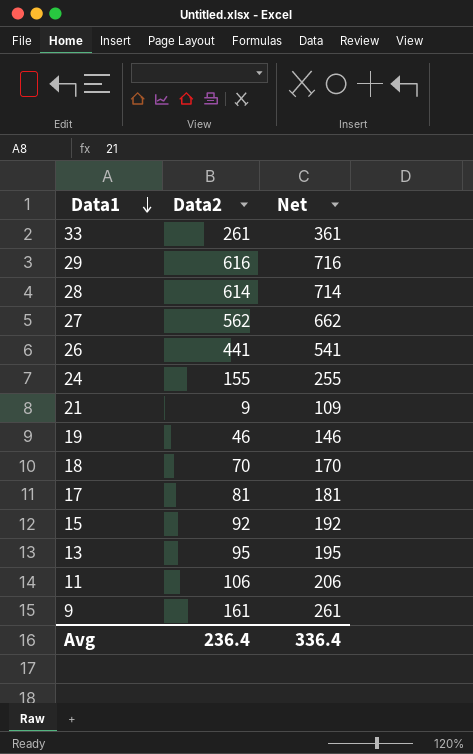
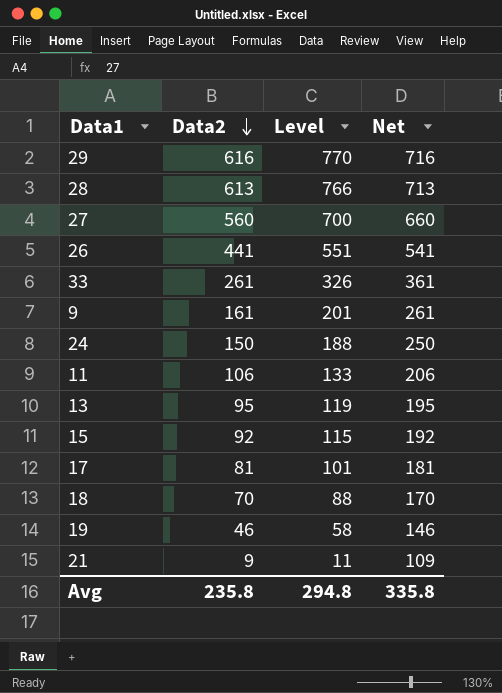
row order: Data1 descending -> Data2 descending
column Level | formula: none -> [Data2] * 1.25
28 | Data2: 614 -> 613
28 | Net: 714 -> 713
27 | Data2: 562 -> 560
27 | Net: 662 -> 660
24 | Data2: 155 -> 150
24 | Net: 255 -> 250
Avg | Data2: 236.4 -> 235.8
Avg | Net: 336.4 -> 335.8

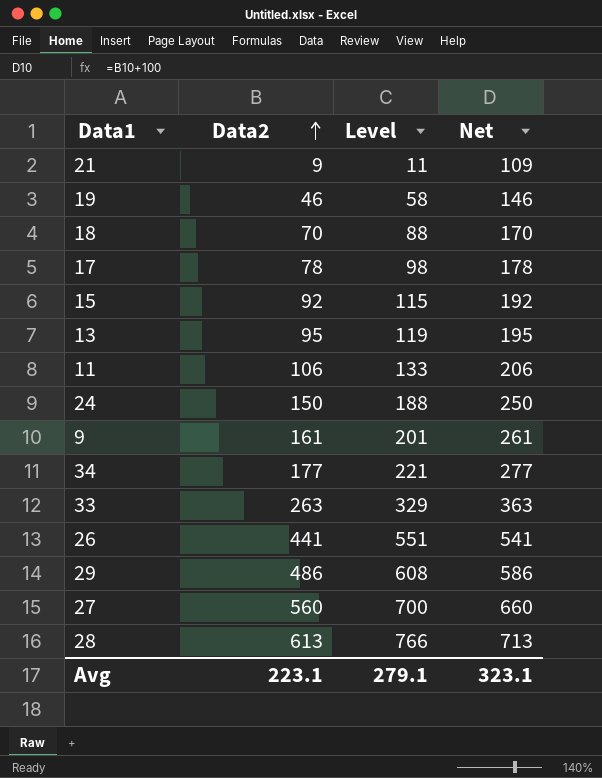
row order: Data2 descending -> Data2 ascending
17 | Data2: 81 -> 78
17 | Level: 101 -> 98
17 | Net: 181 -> 178
row 34: none -> 177 | 221 | 277
33 | Data2: 261 -> 263
33 | Level: 326 -> 329
33 | Net: 361 -> 363
29 | Data2: 616 -> 486
29 | Level: 770 -> 608
29 | Net: 716 -> 586
Avg | Data2: 235.8 -> 223.1
Avg | Level: 294.8 -> 279.1
Avg | Net: 335.8 -> 323.1

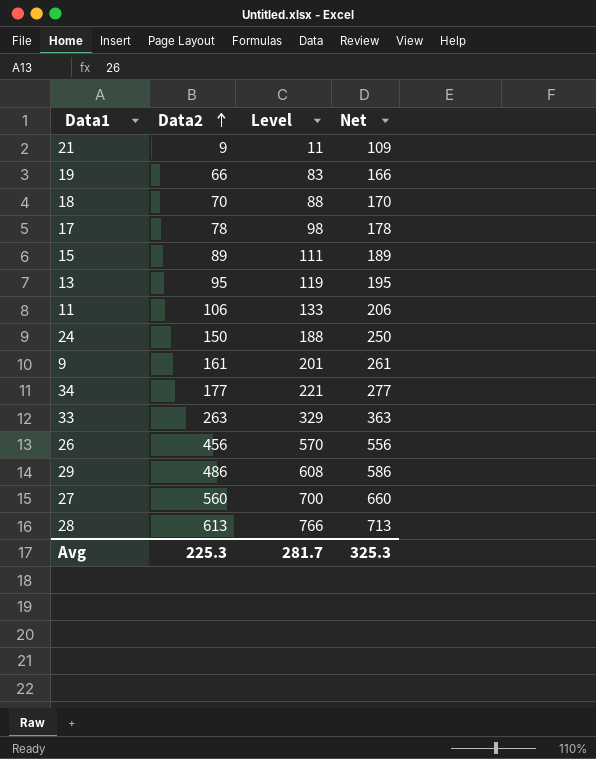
19 | Data2: 46 -> 66
19 | Level: 58 -> 83
19 | Net: 146 -> 166
15 | Data2: 92 -> 89
15 | Level: 115 -> 111
15 | Net: 192 -> 189
26 | Data2: 441 -> 456
26 | Level: 551 -> 570
26 | Net: 541 -> 556
Avg | Data2: 223.1 -> 225.3
Avg | Level: 279.1 -> 281.7
Avg | Net: 323.1 -> 325.3

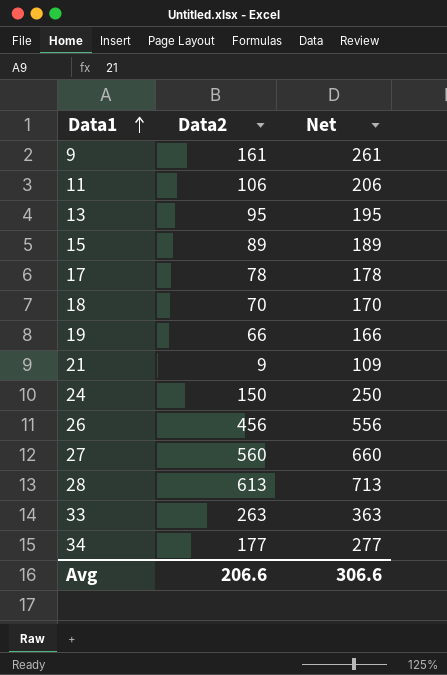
row order: Data2 ascending -> Data1 ascending
column Level | formula: [Data2] * 1.25 -> none
row 29: 486 | 608 | 586 -> none
Avg | Data2: 225.3 -> 206.6
Avg | Net: 325.3 -> 306.6

